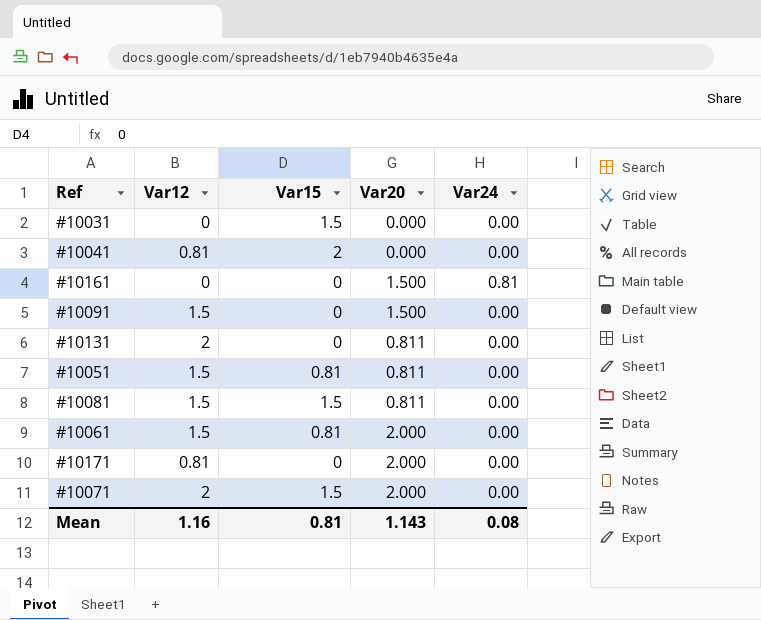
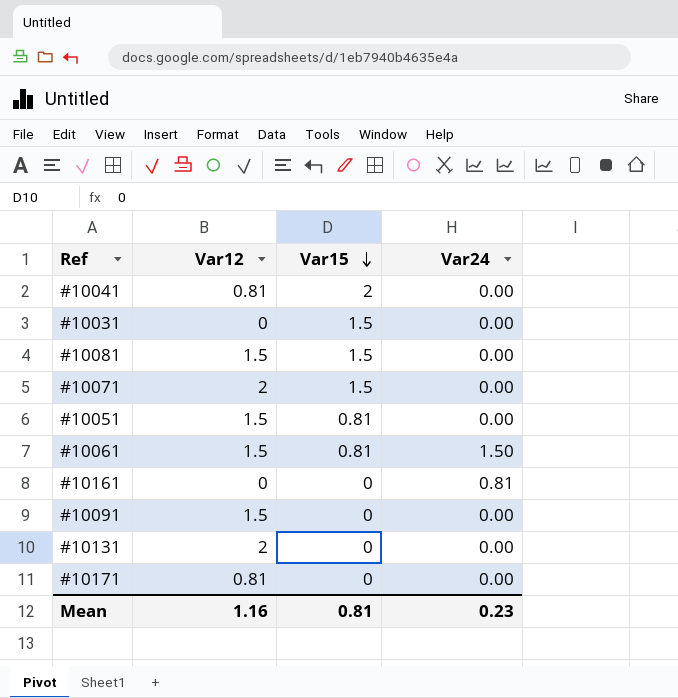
row order: none -> Var15 descending
column Var20 | position: 4 -> none
#10061 | Var24: 0.00 -> 1.50
Mean | Var24: 0.08 -> 0.23

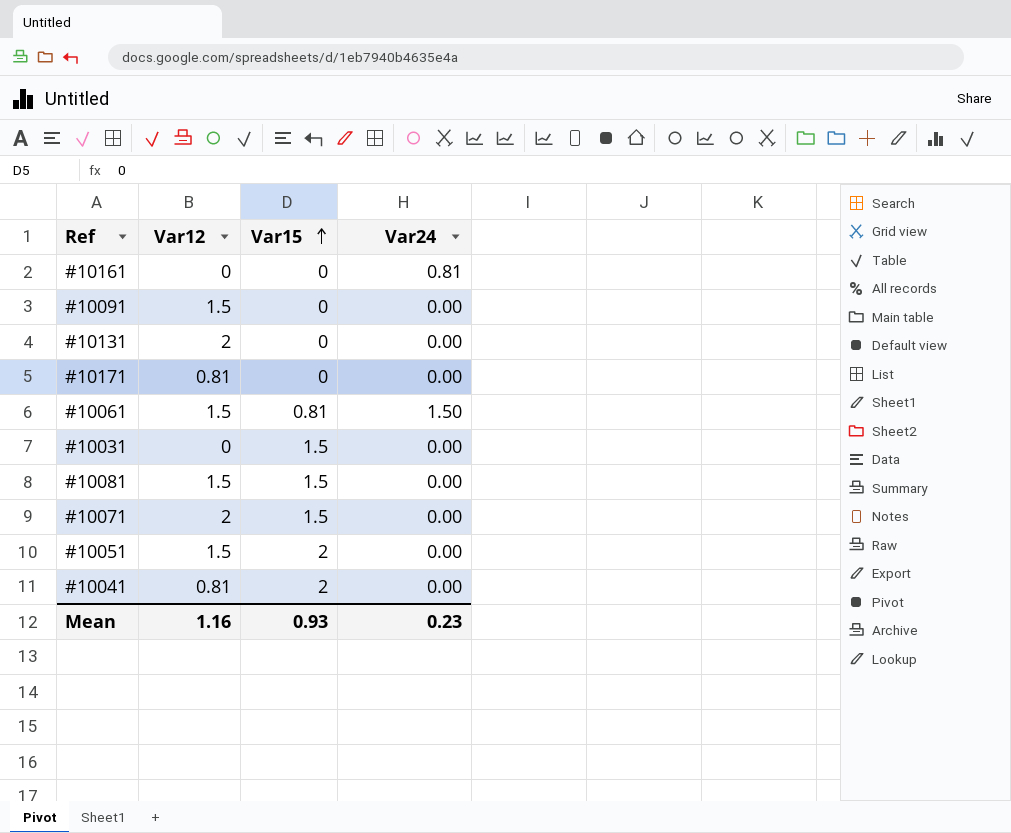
row order: Var15 descending -> Var15 ascending
#10051 | Var15: 0.81 -> 2
Mean | Var15: 0.81 -> 0.93

